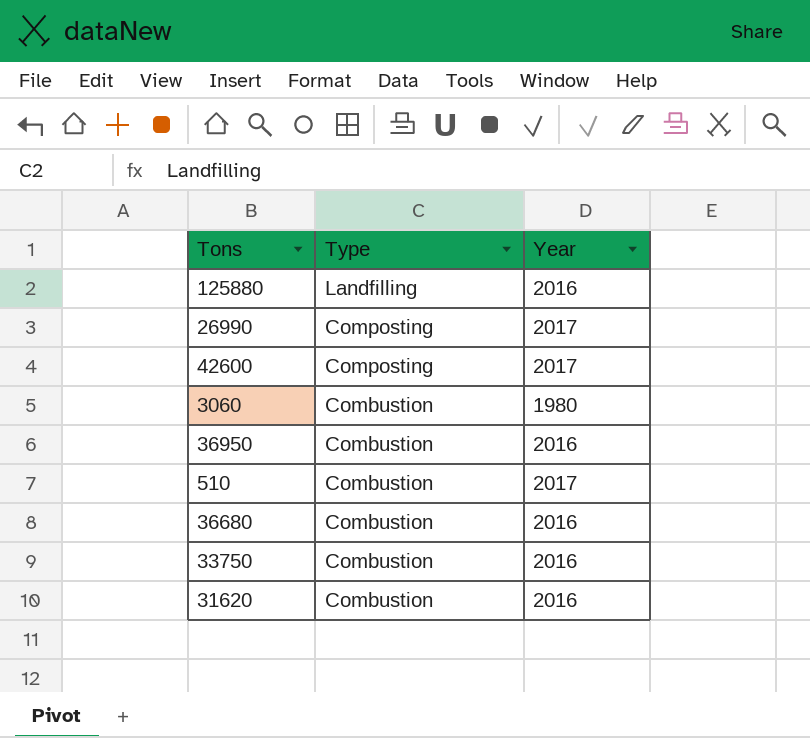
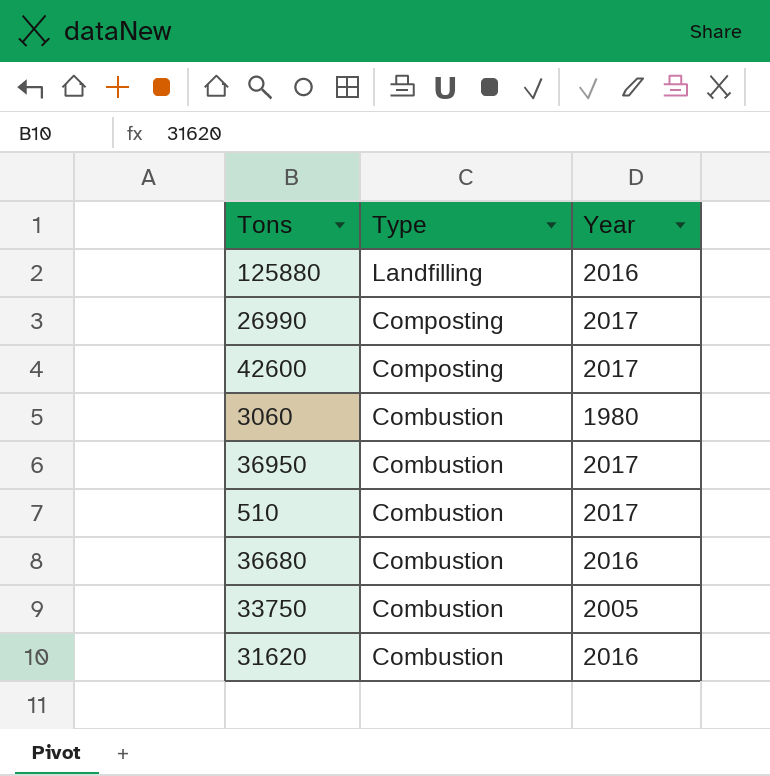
36950 | Year: 2016 -> 2017
33750 | Year: 2016 -> 2005

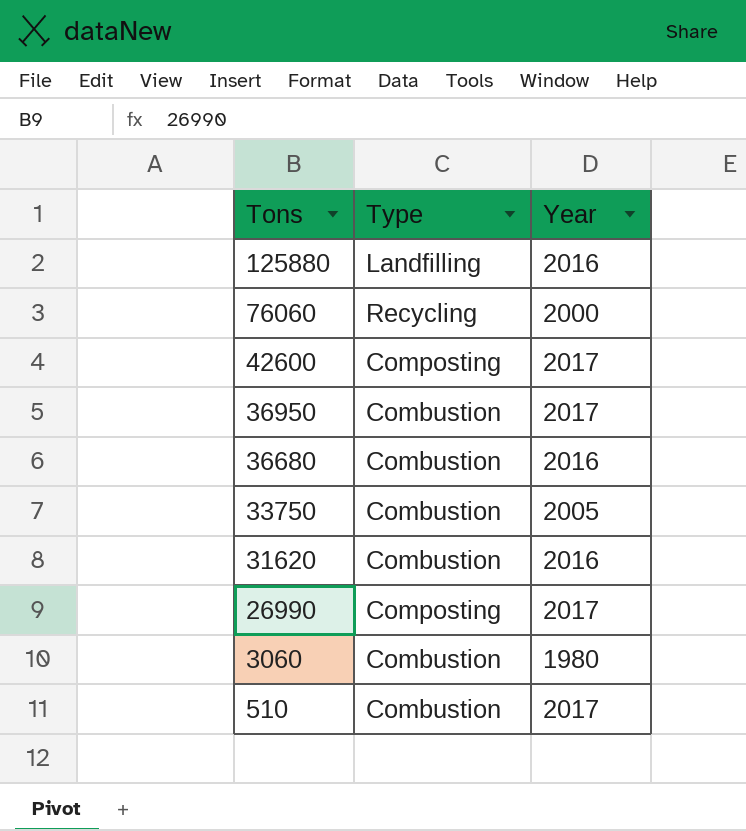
row order: Type descending -> Tons descending
row 76060: none -> Recycling | 2000

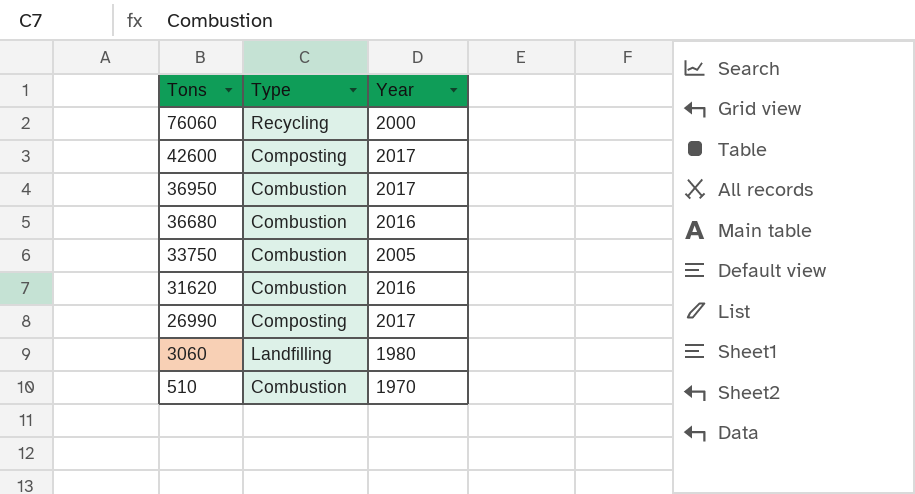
row 125880: Landfilling | 2016 -> none
3060 | Type: Combustion -> Landfilling
510 | Year: 2017 -> 1970

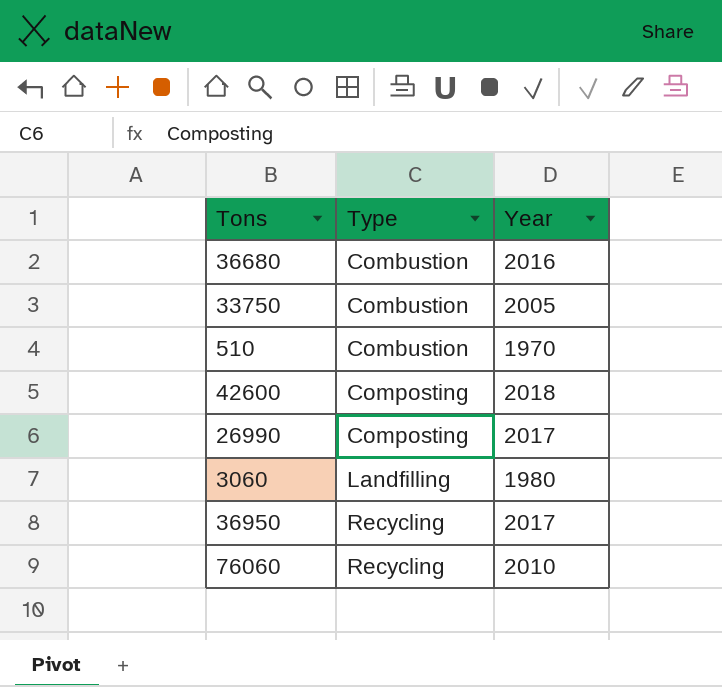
row order: Tons descending -> Type ascending
row 31620: Combustion | 2016 -> none
42600 | Year: 2017 -> 2018
36950 | Type: Combustion -> Recycling
76060 | Year: 2000 -> 2010

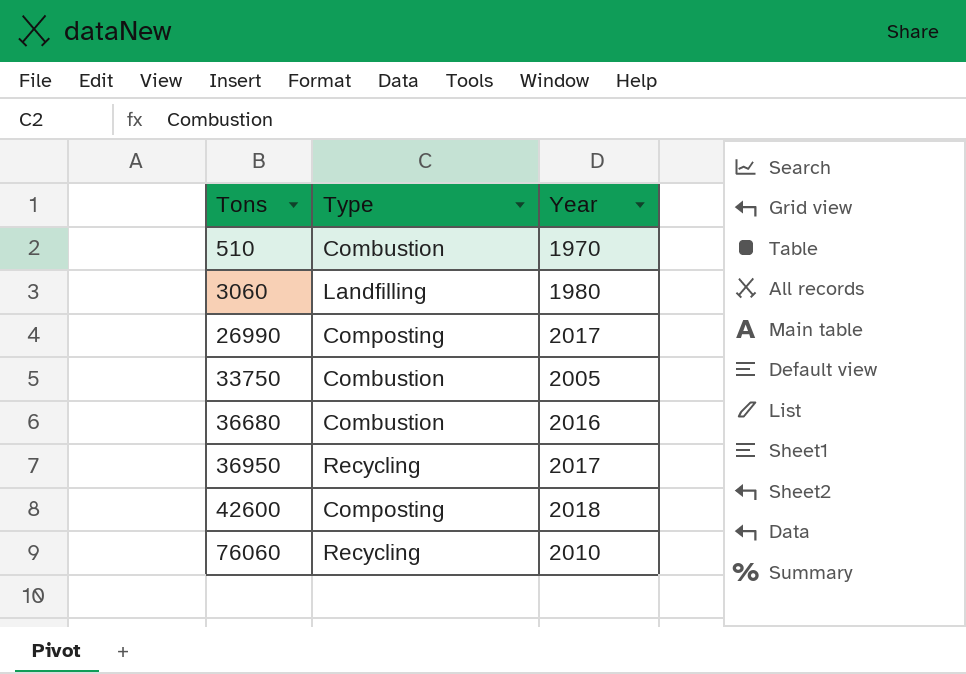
row order: Type ascending -> Tons ascending

